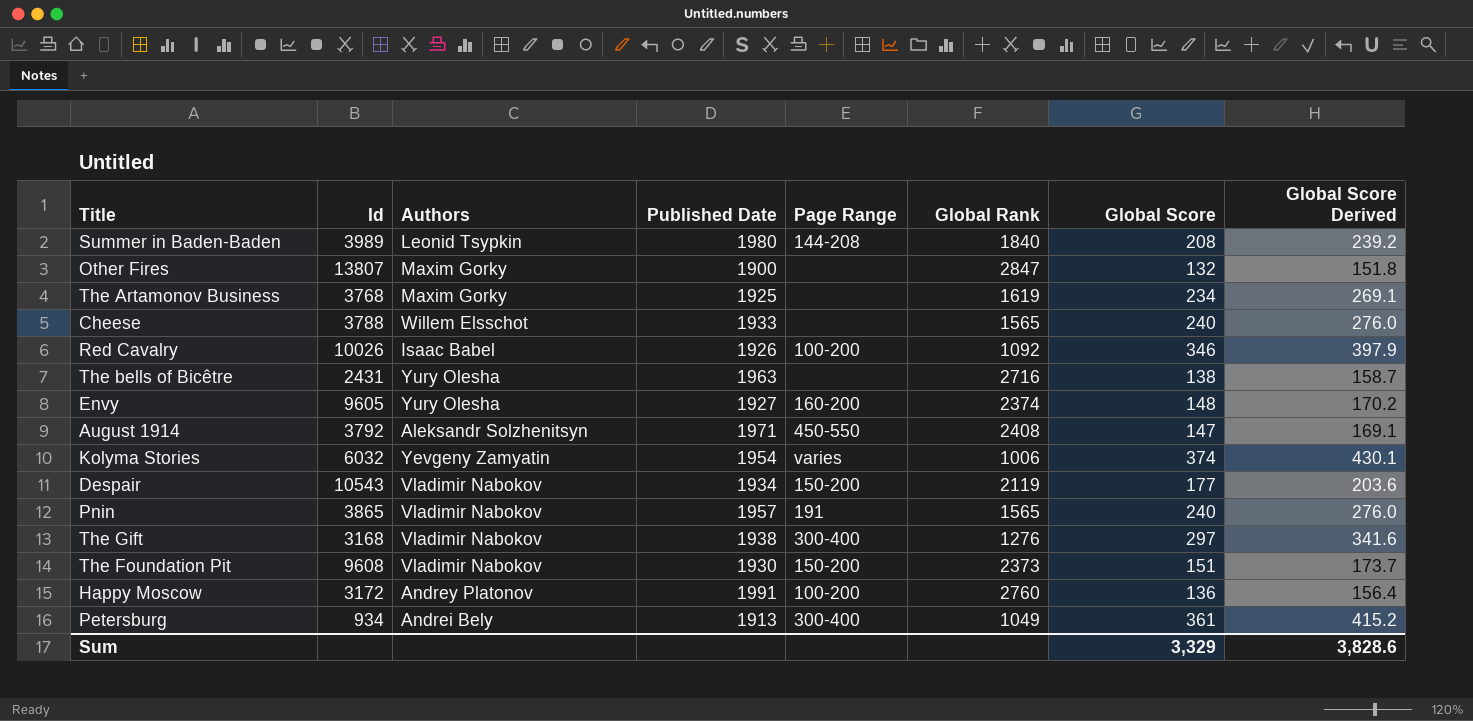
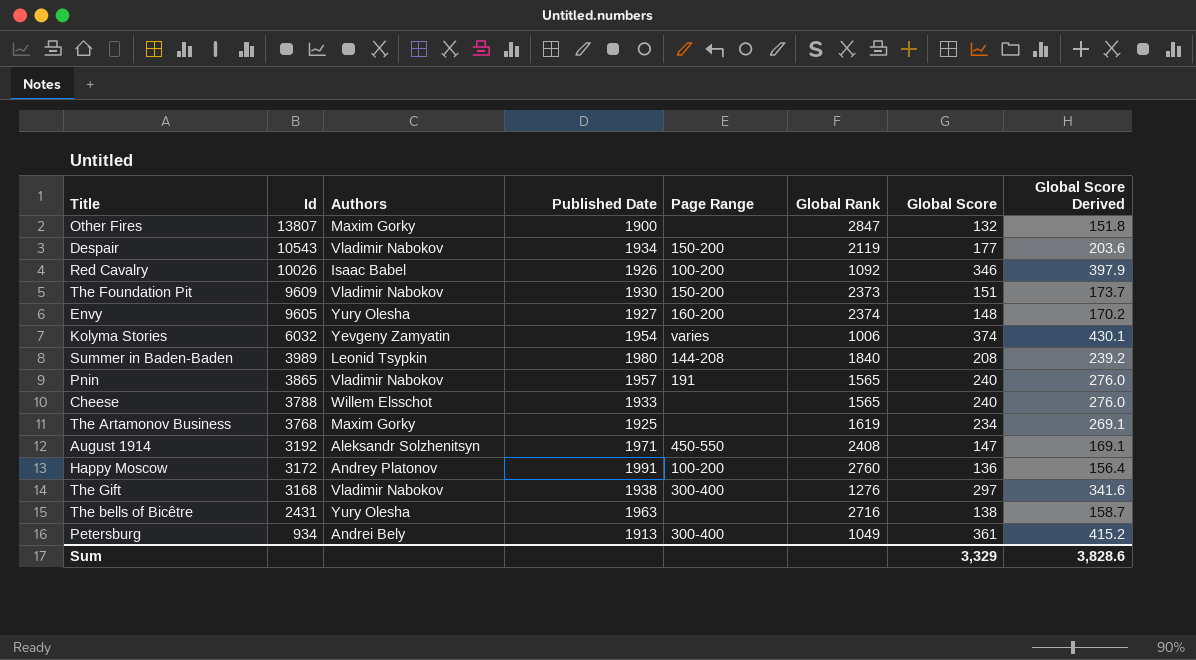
row order: none -> Id descending
The Foundation Pit | Id: 9608 -> 9609
August 1914 | Id: 3792 -> 3192

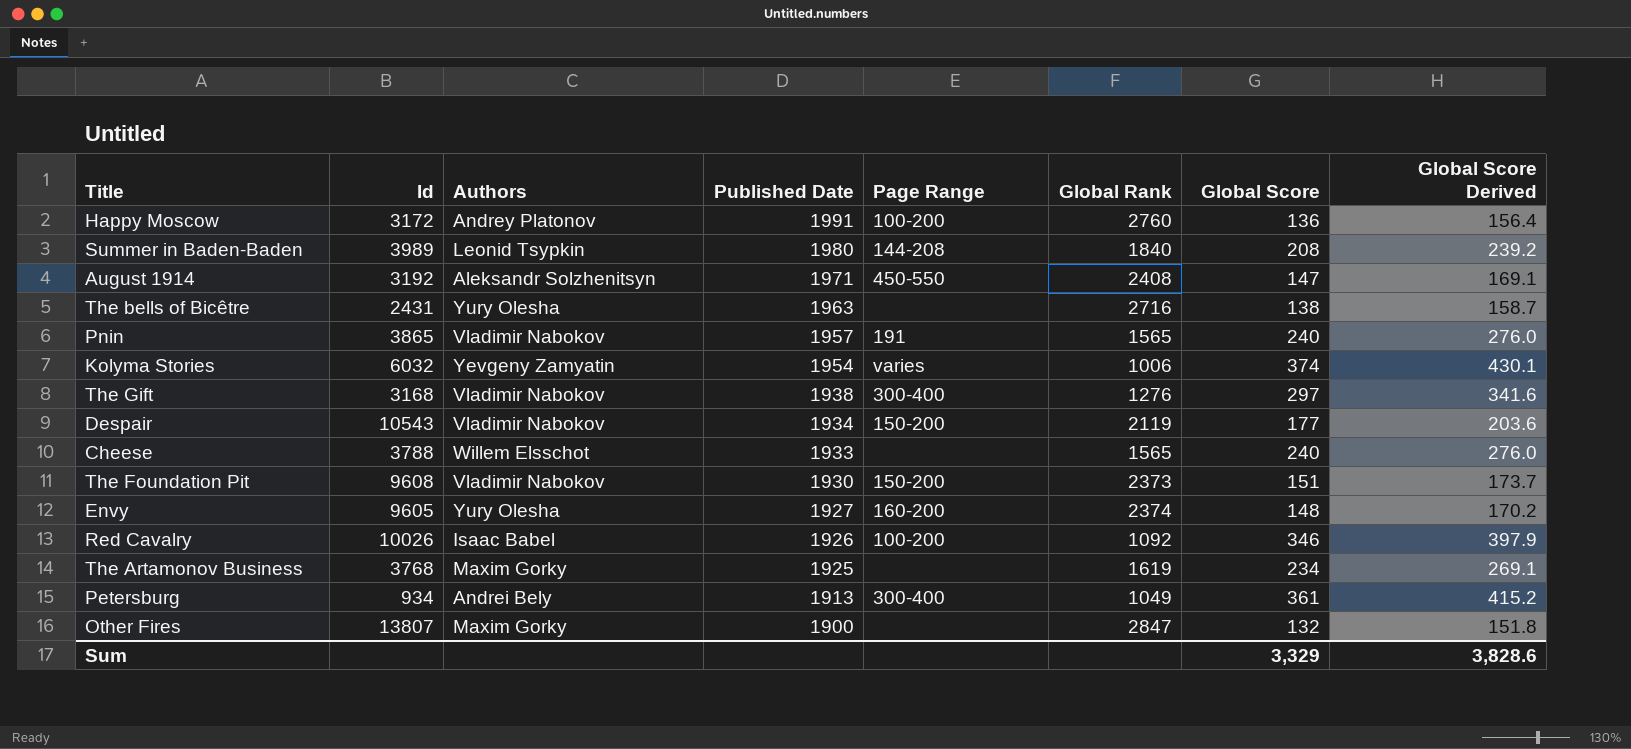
row order: Id descending -> Published Date descending
The Foundation Pit | Id: 9609 -> 9608

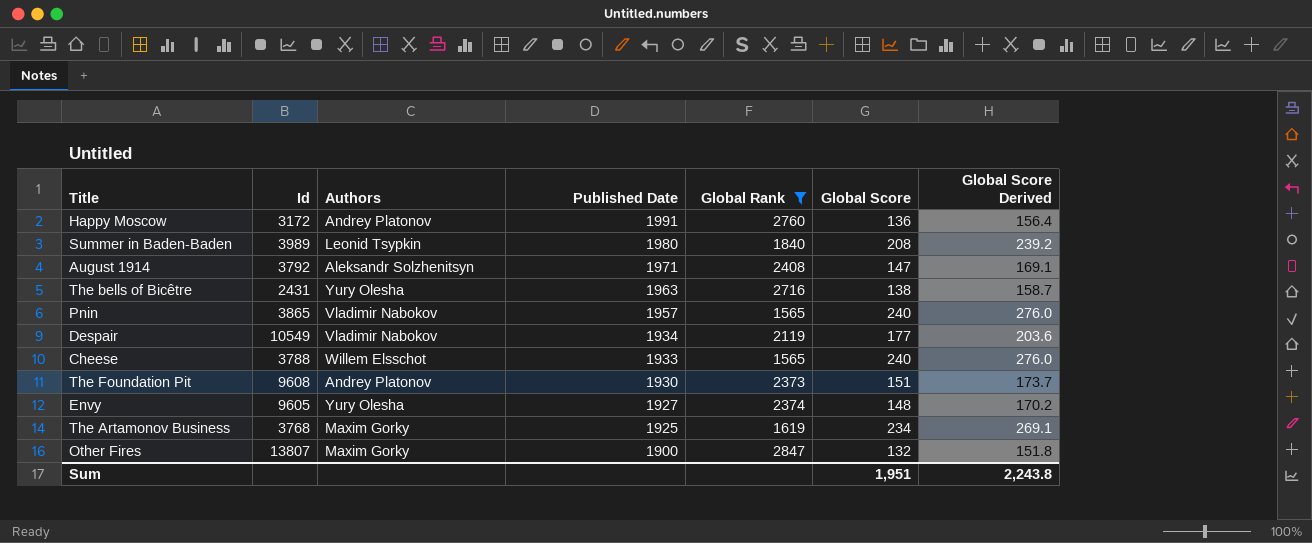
filter: none -> Global Rank >= 1565
column Page Range | position: 5 -> none
August 1914 | Id: 3192 -> 3792
Despair | Id: 10543 -> 10549
The Foundation Pit | Authors: Vladimir Nabokov -> Andrey Platonov
Sum | Global Score: 3,329 -> 1,951
Sum | Global Score Derived: 3,828.6 -> 2,243.8

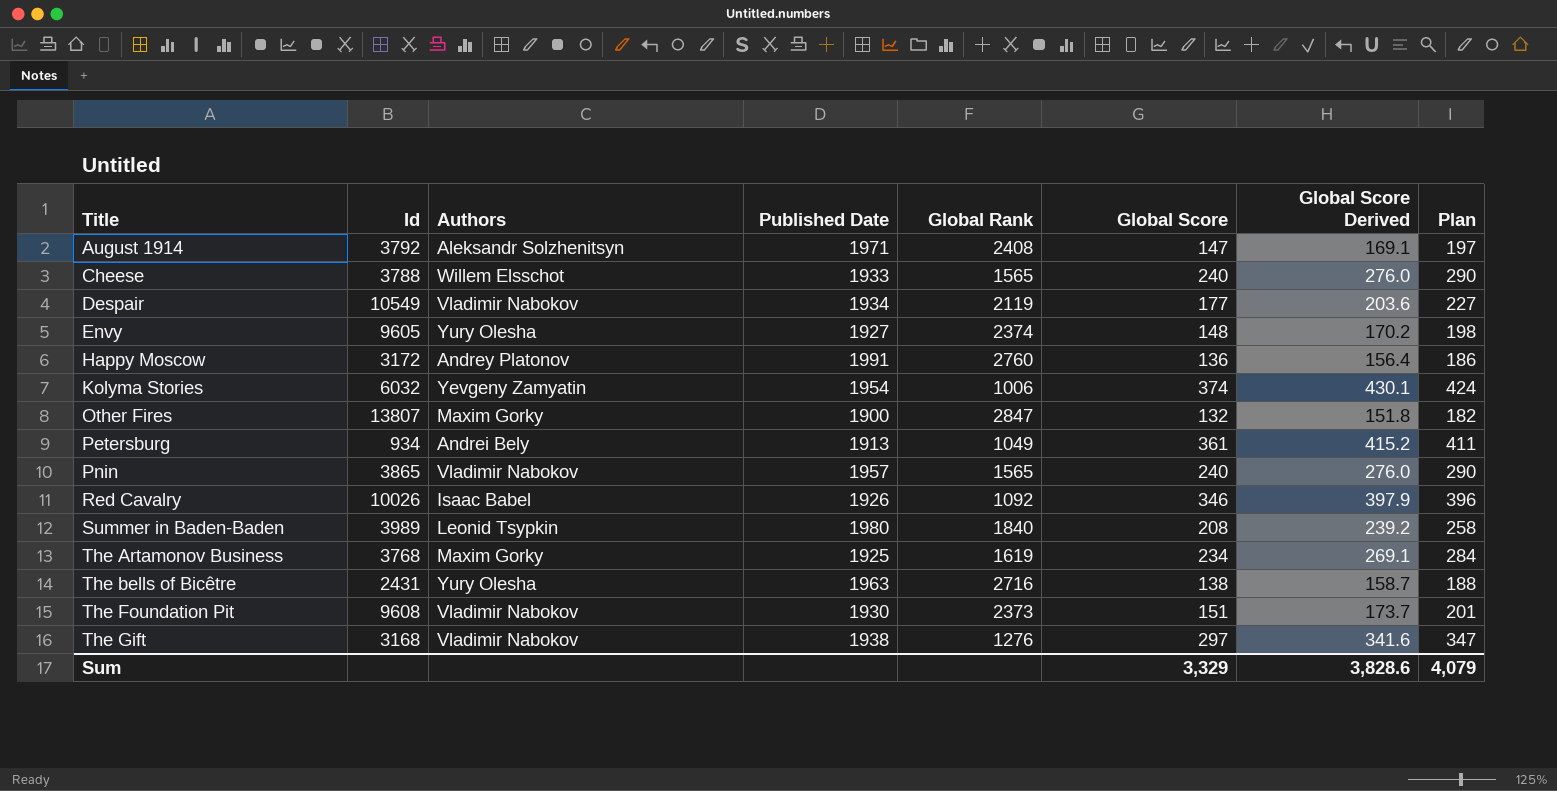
filter: Global Rank >= 1565 -> none
row order: Published Date descending -> Title ascending
column Plan | formula: none -> [Global Score] + 50
The Foundation Pit | Authors: Andrey Platonov -> Vladimir Nabokov
Sum | Global Score: 1,951 -> 3,329
Sum | Global Score Derived: 2,243.8 -> 3,828.6

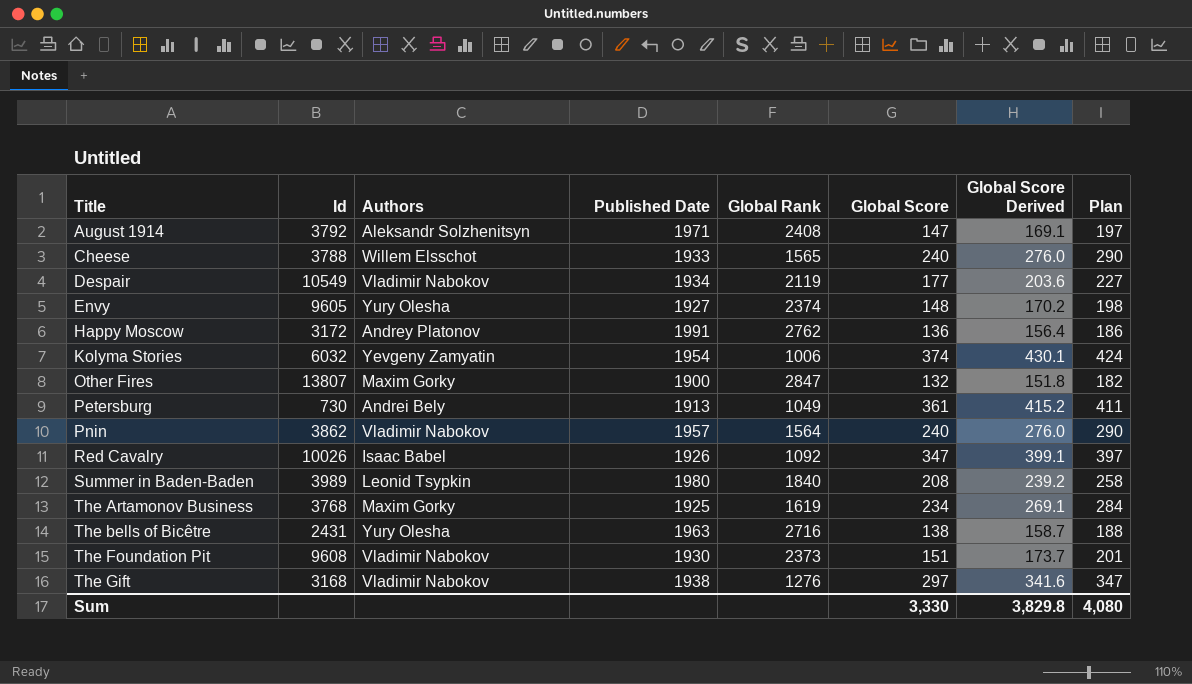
Happy Moscow | Global Rank: 2760 -> 2762
Petersburg | Id: 934 -> 730
Pnin | Id: 3865 -> 3862
Pnin | Global Rank: 1565 -> 1564
Red Cavalry | Global Score: 346 -> 347
Red Cavalry | Global Score Derived: 397.9 -> 399.1
Red Cavalry | Plan: 396 -> 397
Sum | Global Score: 3,329 -> 3,330
Sum | Global Score Derived: 3,828.6 -> 3,829.8
Sum | Plan: 4,079 -> 4,080

